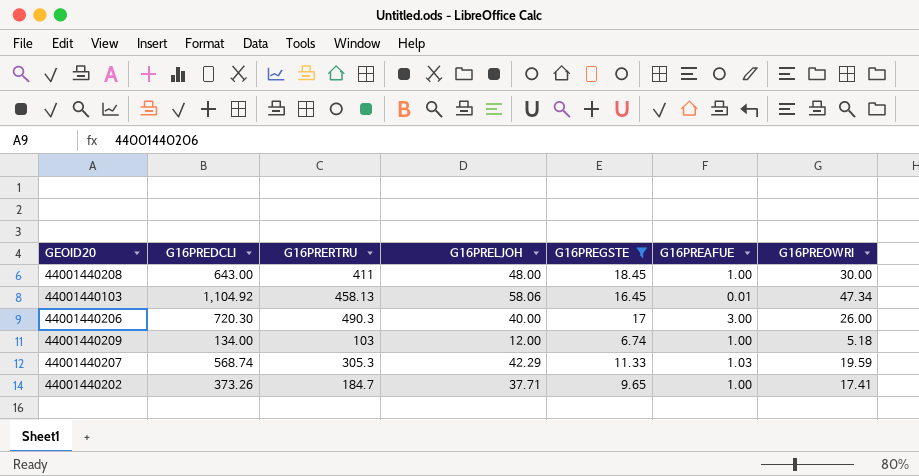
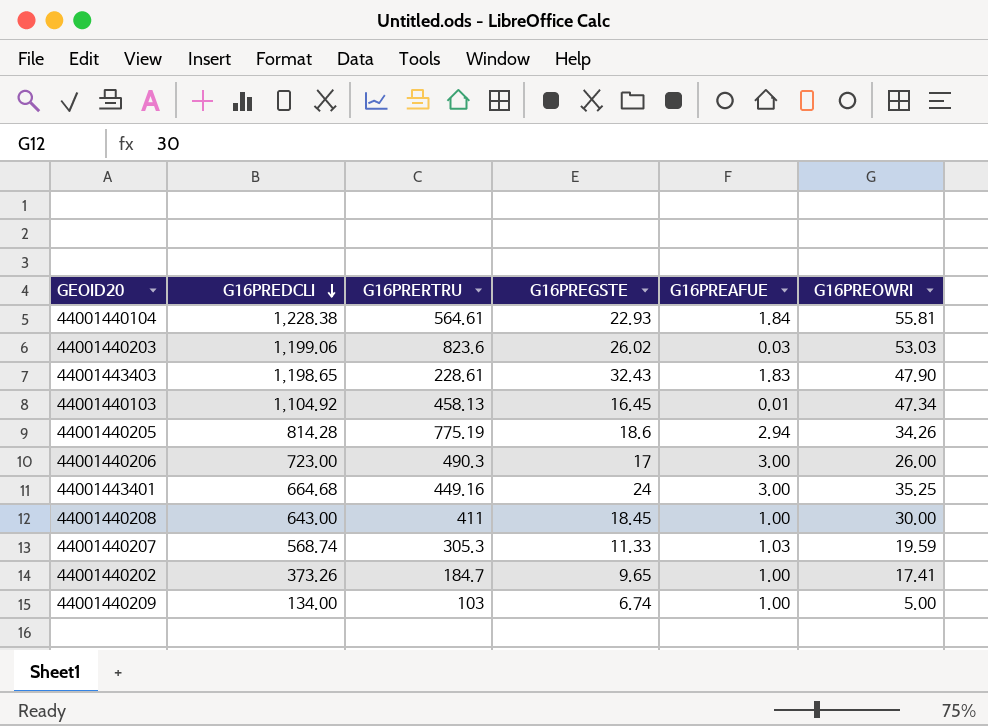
filter: G16PREGSTE <= 18.45 -> none
row order: none -> G16PREDCLI descending
column G16PRELJOH | position: 4 -> none
44001440206 | G16PREDCLI: 720.30 -> 723.00
44001440209 | G16PREOWRI: 5.18 -> 5.00

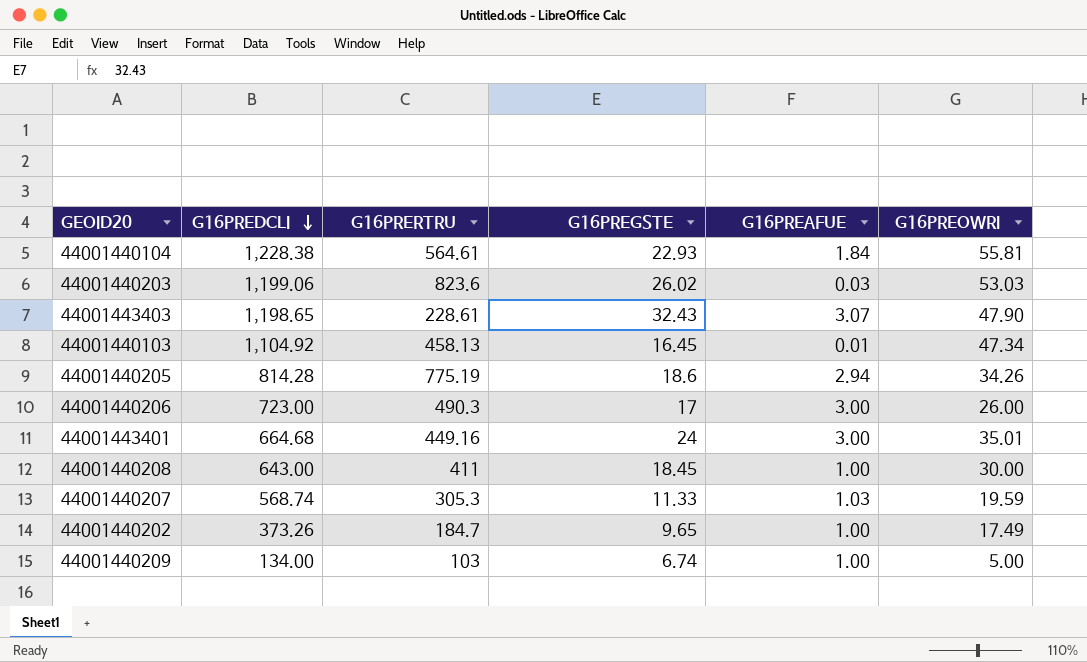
44001443403 | G16PREAFUE: 1.83 -> 3.07
44001443401 | G16PREOWRI: 35.25 -> 35.01
44001440202 | G16PREOWRI: 17.41 -> 17.49

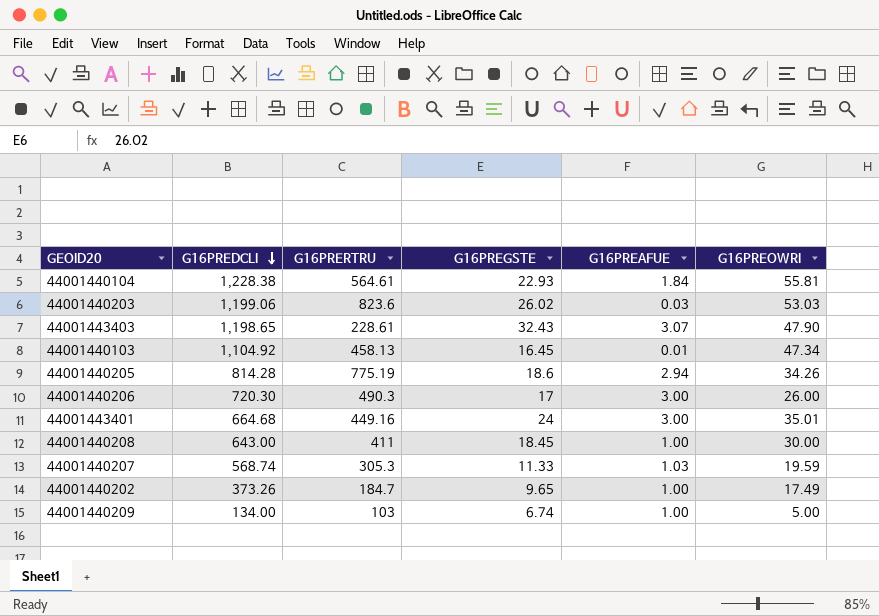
44001440206 | G16PREDCLI: 723.00 -> 720.30

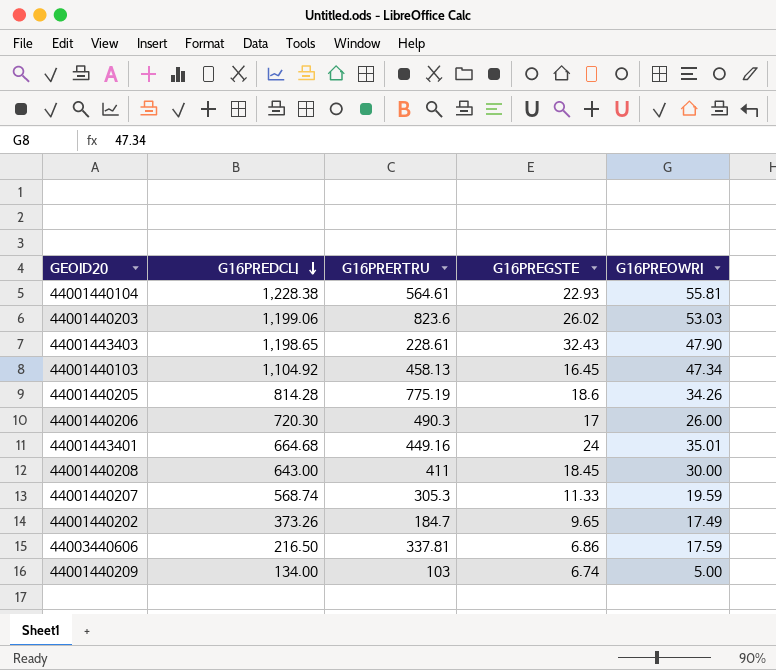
column G16PREAFUE | position: 5 -> none
row 44003440606: none -> 216.50 | 337.81 | 6.86 | 17.59

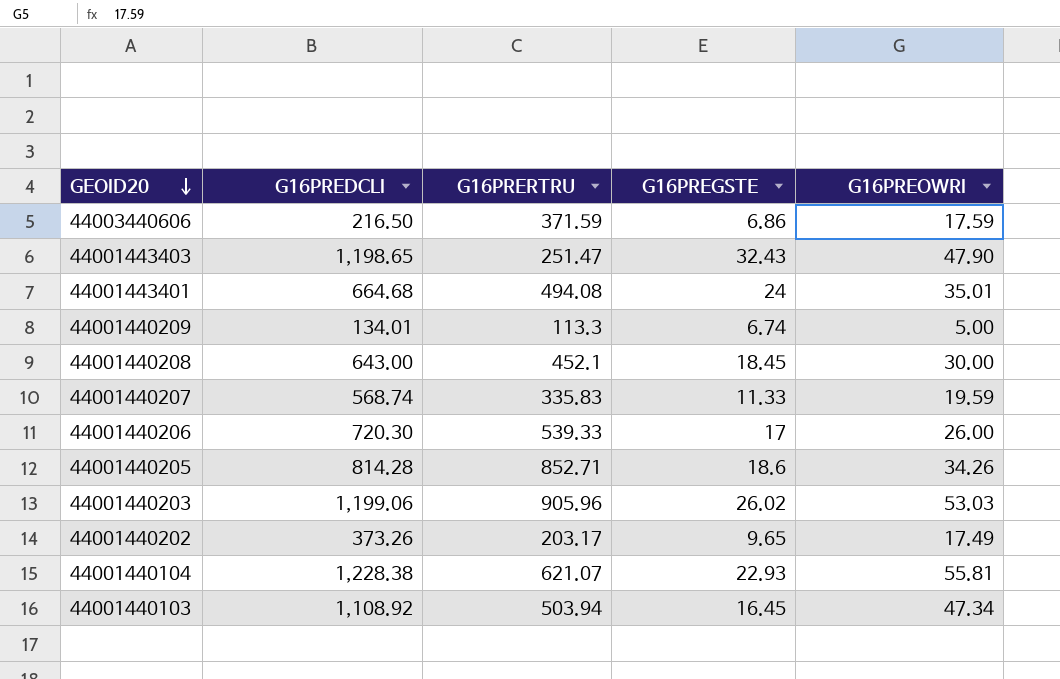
row order: G16PREDCLI descending -> GEOID20 descending
44003440606 | G16PRERTRU: 337.81 -> 371.59
44001443403 | G16PRERTRU: 228.61 -> 251.47
44001443401 | G16PRERTRU: 449.16 -> 494.08
44001440209 | G16PREDCLI: 134.00 -> 134.01
44001440209 | G16PRERTRU: 103 -> 113.3
44001440208 | G16PRERTRU: 411 -> 452.1
44001440207 | G16PRERTRU: 305.3 -> 335.83
44001440206 | G16PRERTRU: 490.3 -> 539.33
44001440205 | G16PRERTRU: 775.19 -> 852.71
44001440203 | G16PRERTRU: 823.6 -> 905.96
44001440202 | G16PRERTRU: 184.7 -> 203.17
44001440104 | G16PRERTRU: 564.61 -> 621.07
44001440103 | G16PREDCLI: 1,104.92 -> 1,108.92
44001440103 | G16PRERTRU: 458.13 -> 503.94

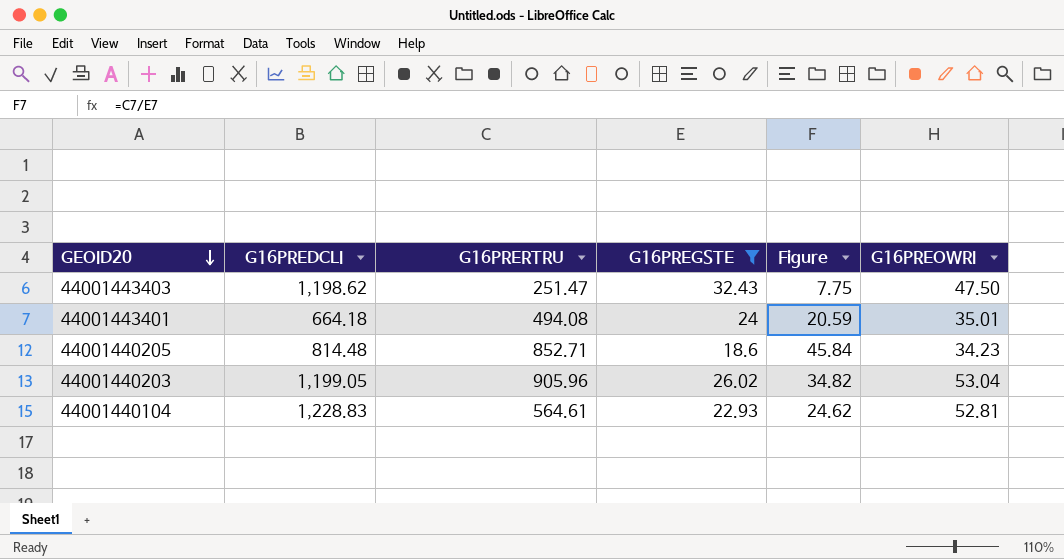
filter: none -> G16PREGSTE >= 18.6
column Figure | formula: none -> [G16PRERTRU] / [G16PREGSTE]
44001443403 | G16PREDCLI: 1,198.65 -> 1,198.62
44001443403 | G16PREOWRI: 47.90 -> 47.50
44001443401 | G16PREDCLI: 664.68 -> 664.18
44001440205 | G16PREDCLI: 814.28 -> 814.48
44001440205 | G16PREOWRI: 34.26 -> 34.23
44001440203 | G16PREDCLI: 1,199.06 -> 1,199.05
44001440203 | G16PREOWRI: 53.03 -> 53.04
44001440104 | G16PREDCLI: 1,228.38 -> 1,228.83
44001440104 | G16PRERTRU: 621.07 -> 564.61
44001440104 | G16PREOWRI: 55.81 -> 52.81

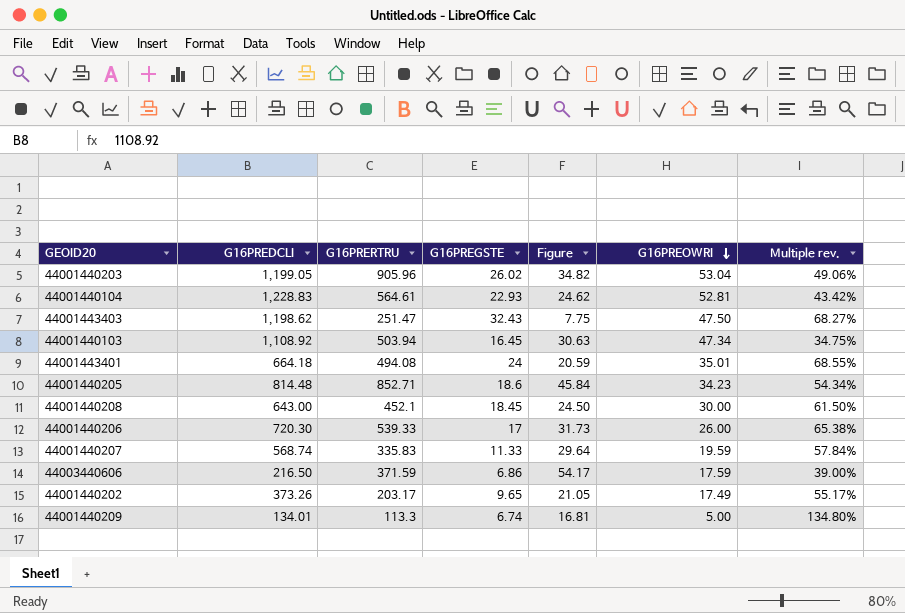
filter: G16PREGSTE >= 18.6 -> none
row order: GEOID20 descending -> G16PREOWRI descending
column Multiple rev. | formula: none -> [G16PREGSTE] / [G16PREOWRI]

